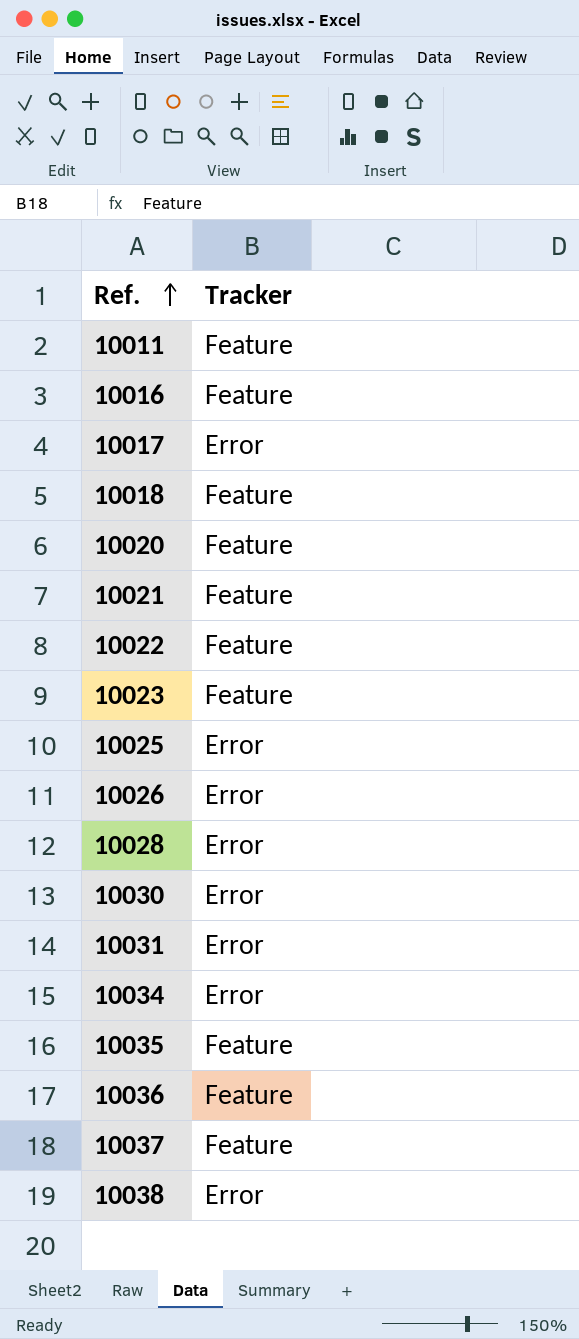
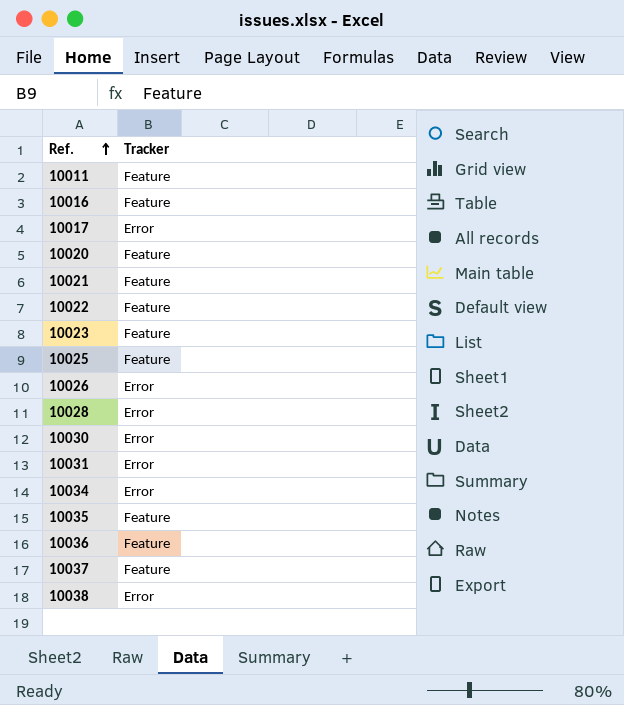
row 10018: Feature -> none
10025 | Tracker: Error -> Feature

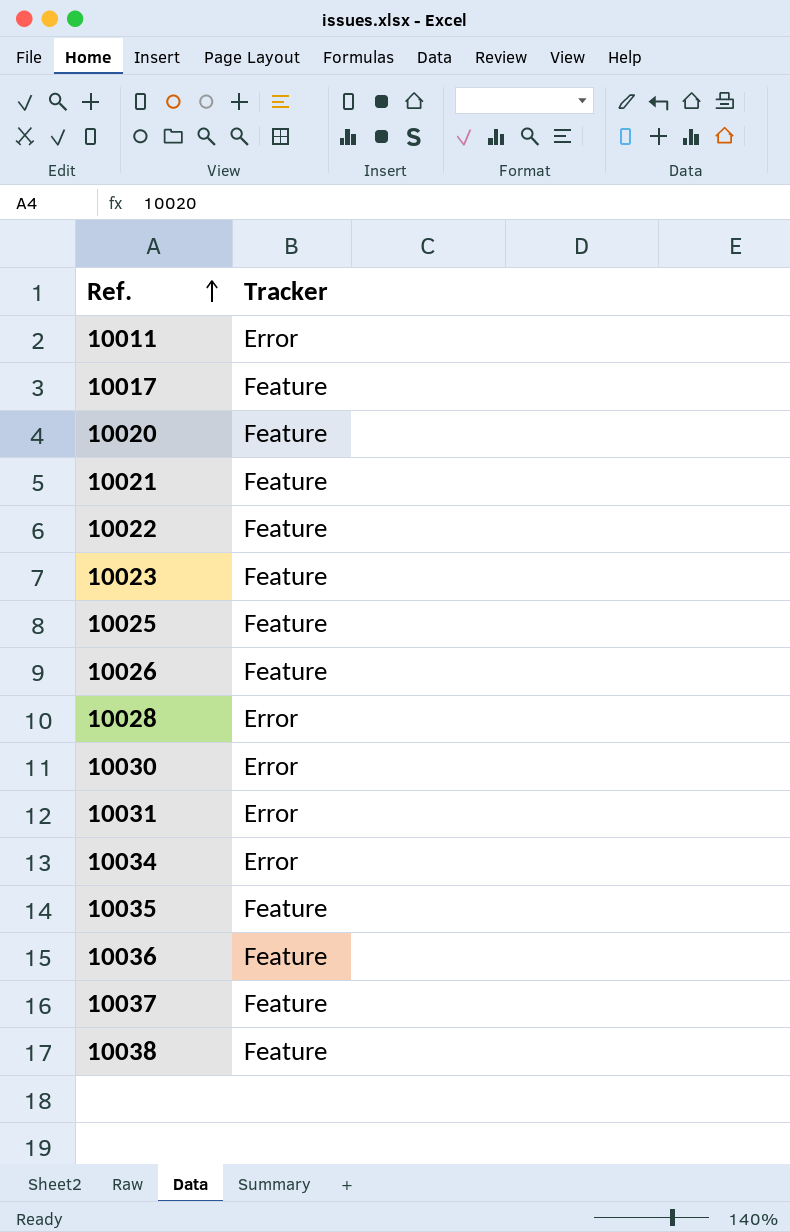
row 10016: Feature -> none
10011 | Tracker: Feature -> Error
10017 | Tracker: Error -> Feature
10026 | Tracker: Error -> Feature
10038 | Tracker: Error -> Feature

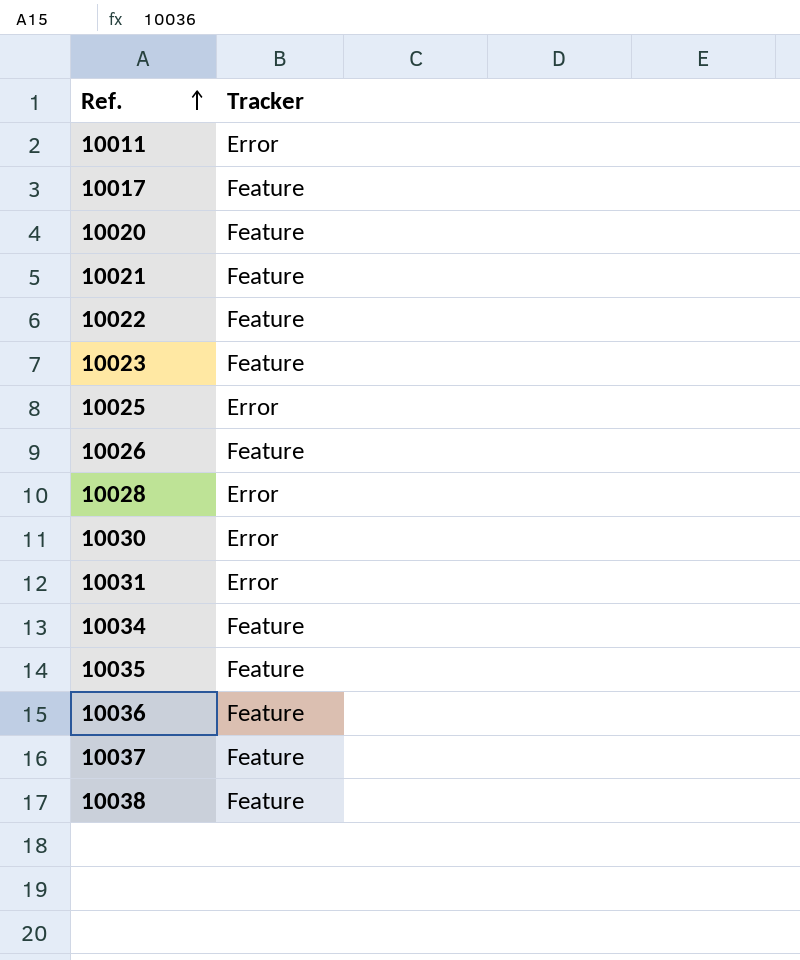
10025 | Tracker: Feature -> Error
10034 | Tracker: Error -> Feature

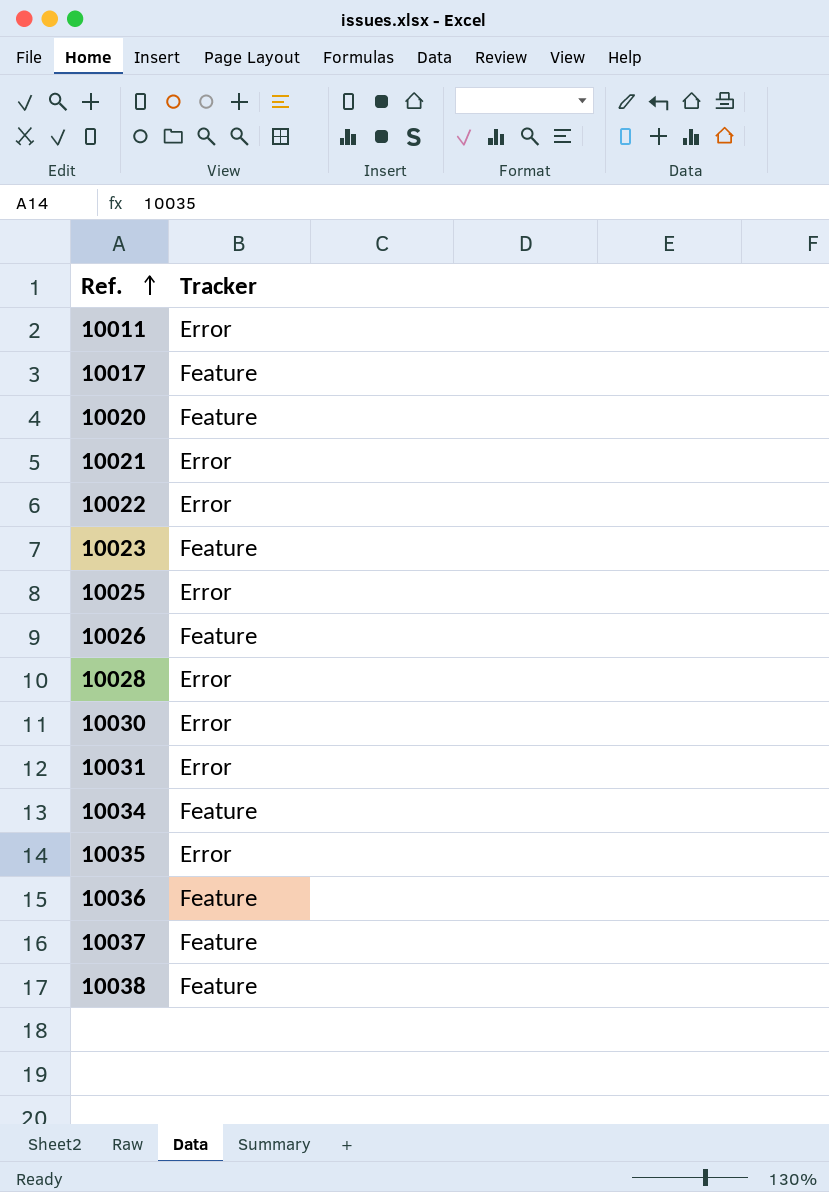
10021 | Tracker: Feature -> Error
10022 | Tracker: Feature -> Error
10035 | Tracker: Feature -> Error

